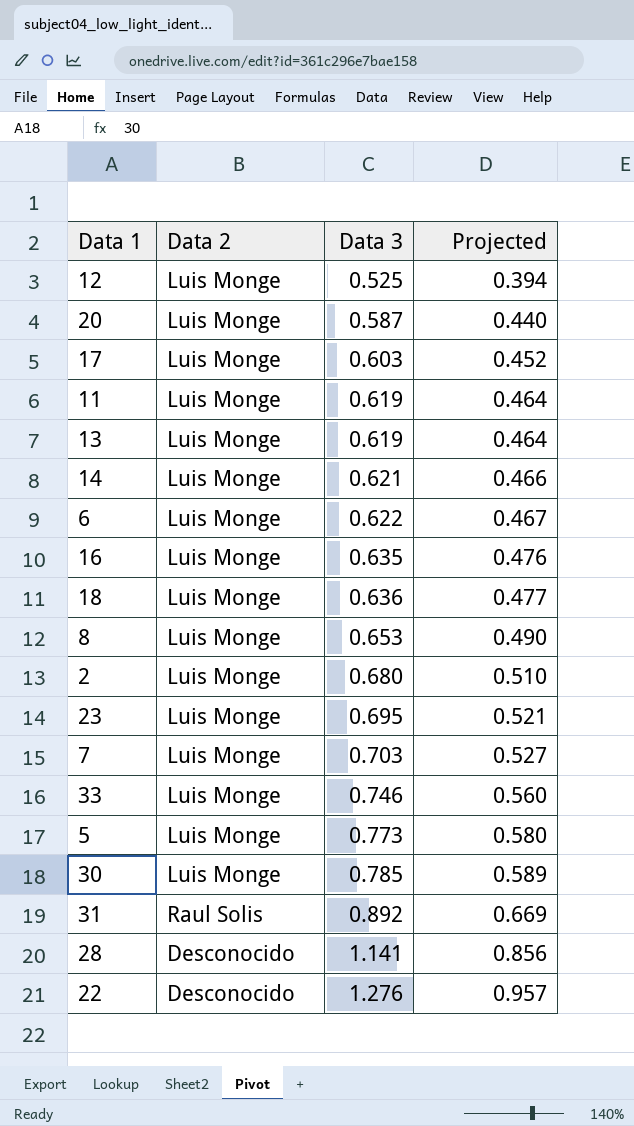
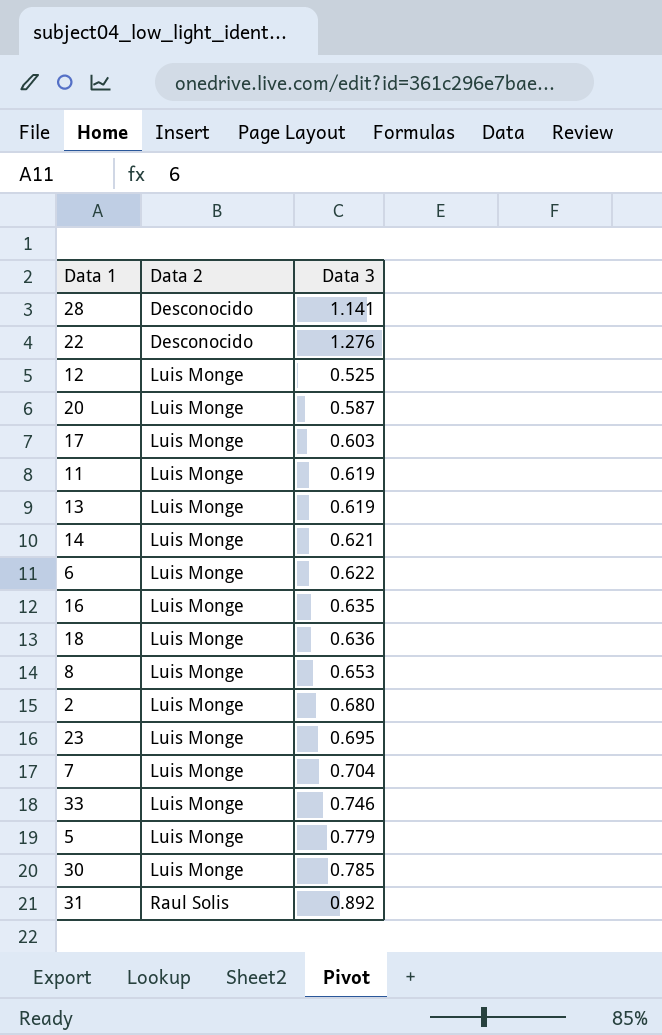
row order: Data 3 ascending -> Data 2 ascending
column Projected | formula: [Data 3] * 0.75 -> none
7 | Data 3: 0.703 -> 0.704
5 | Data 3: 0.773 -> 0.779

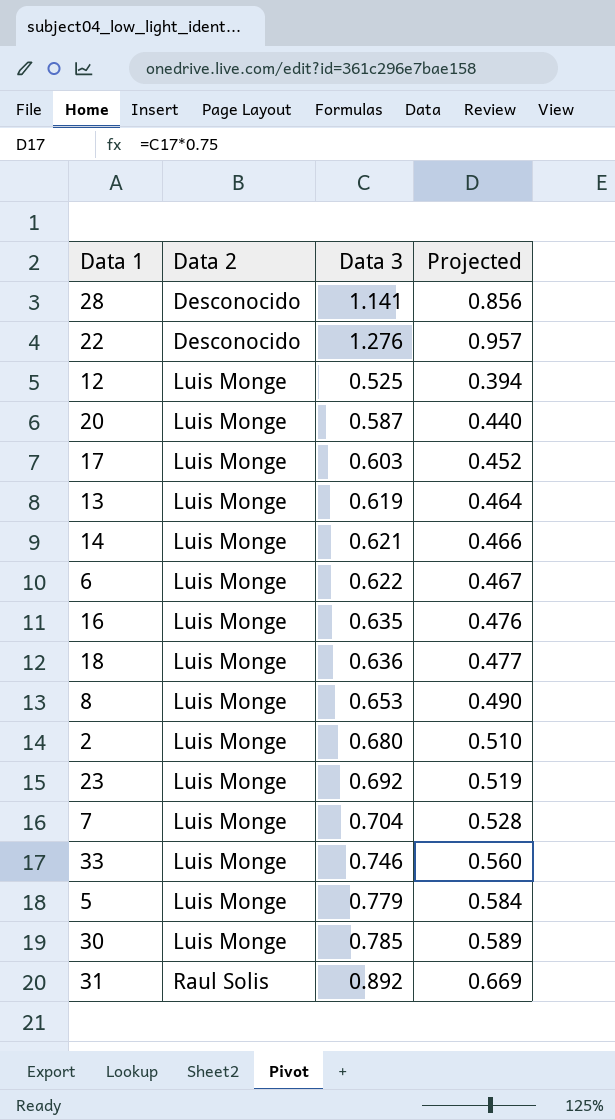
column Projected | formula: none -> [Data 3] * 0.75
row 11: Luis Monge | 0.619 -> none
23 | Data 3: 0.695 -> 0.692

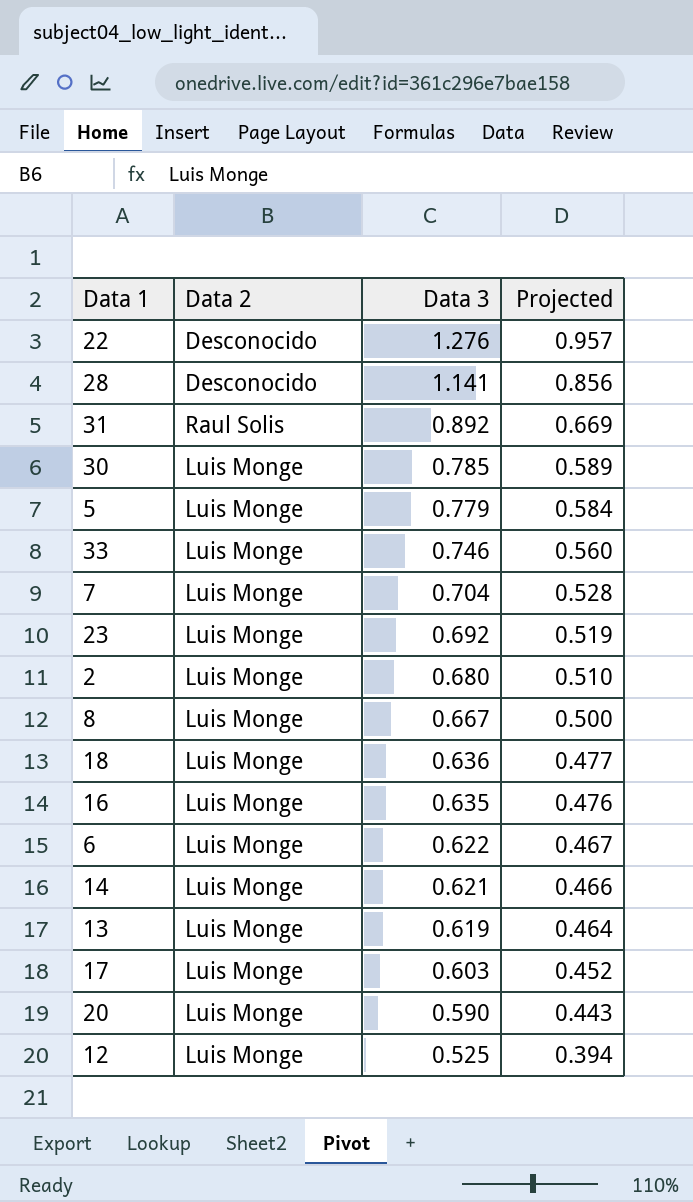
row order: Data 2 ascending -> Data 3 descending
8 | Data 3: 0.653 -> 0.667
8 | Projected: 0.490 -> 0.500
20 | Data 3: 0.587 -> 0.590
20 | Projected: 0.440 -> 0.443

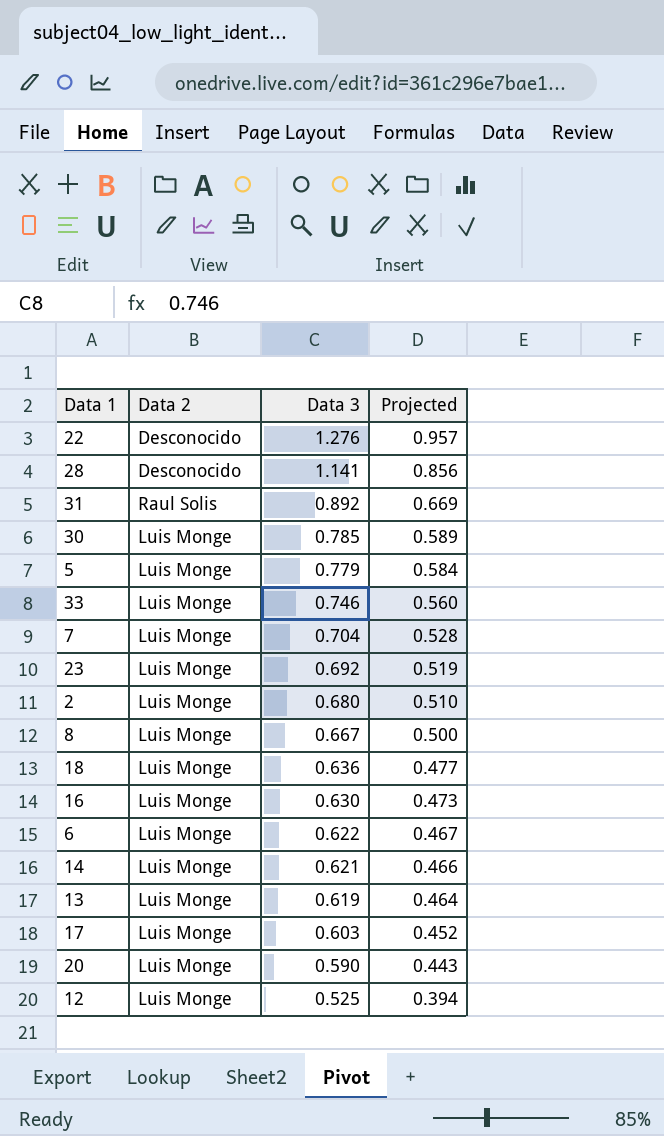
16 | Data 3: 0.635 -> 0.630
16 | Projected: 0.476 -> 0.473

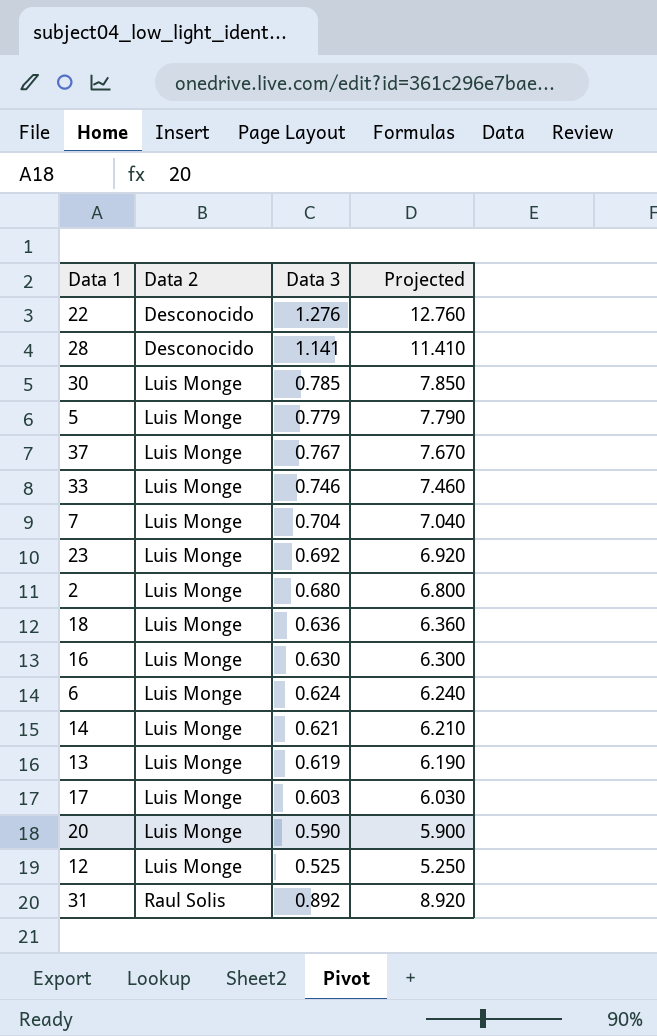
row order: Data 3 descending -> Data 2 ascending
column Projected | formula: [Data 3] * 0.75 -> [Data 3] * 10
row 8: Luis Monge | 0.667 | 0.500 -> none
row 37: none -> Luis Monge | 0.767 | 7.670
6 | Data 3: 0.622 -> 0.624

